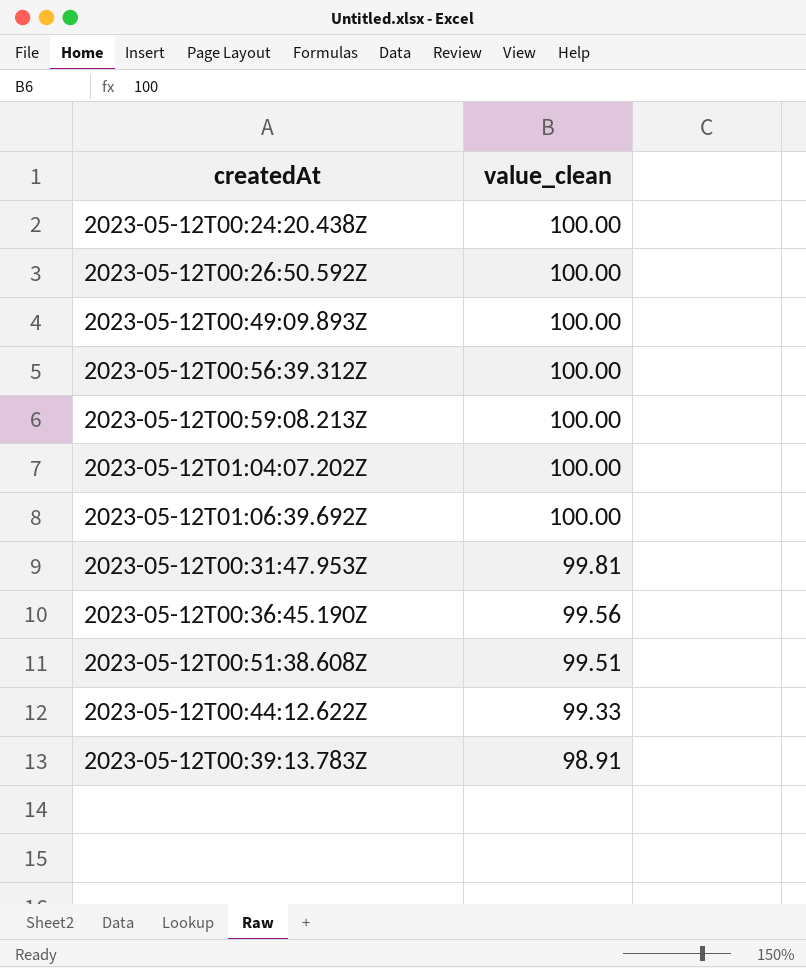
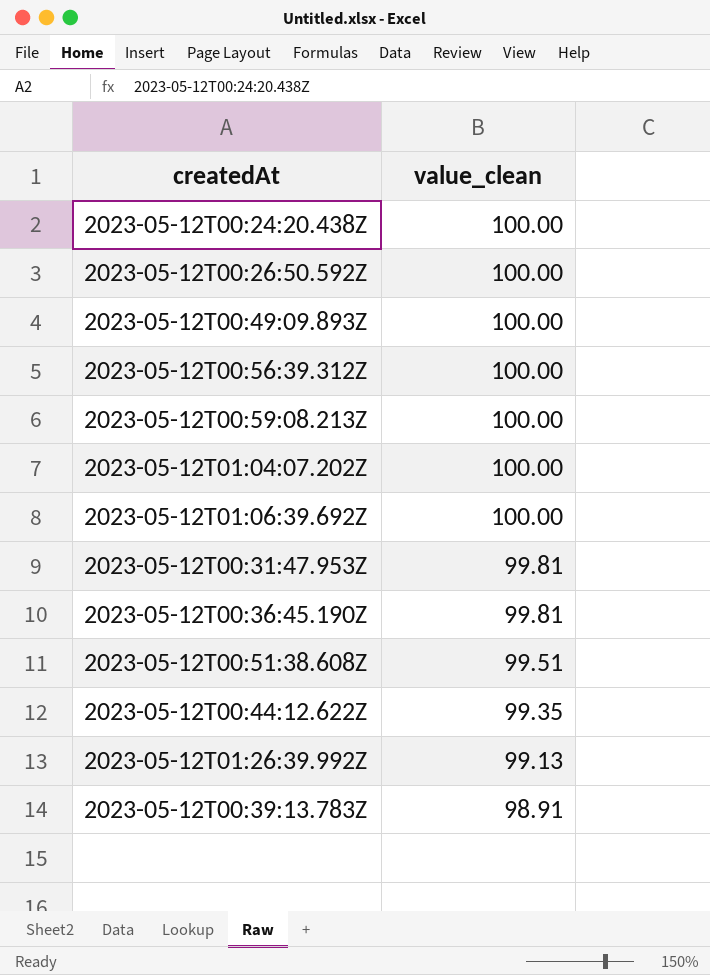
2023-05-12T00:36:45.190Z | value_clean: 99.56 -> 99.81
2023-05-12T00:44:12.622Z | value_clean: 99.33 -> 99.35
row 2023-05-12T01:26:39.992Z: none -> 99.13

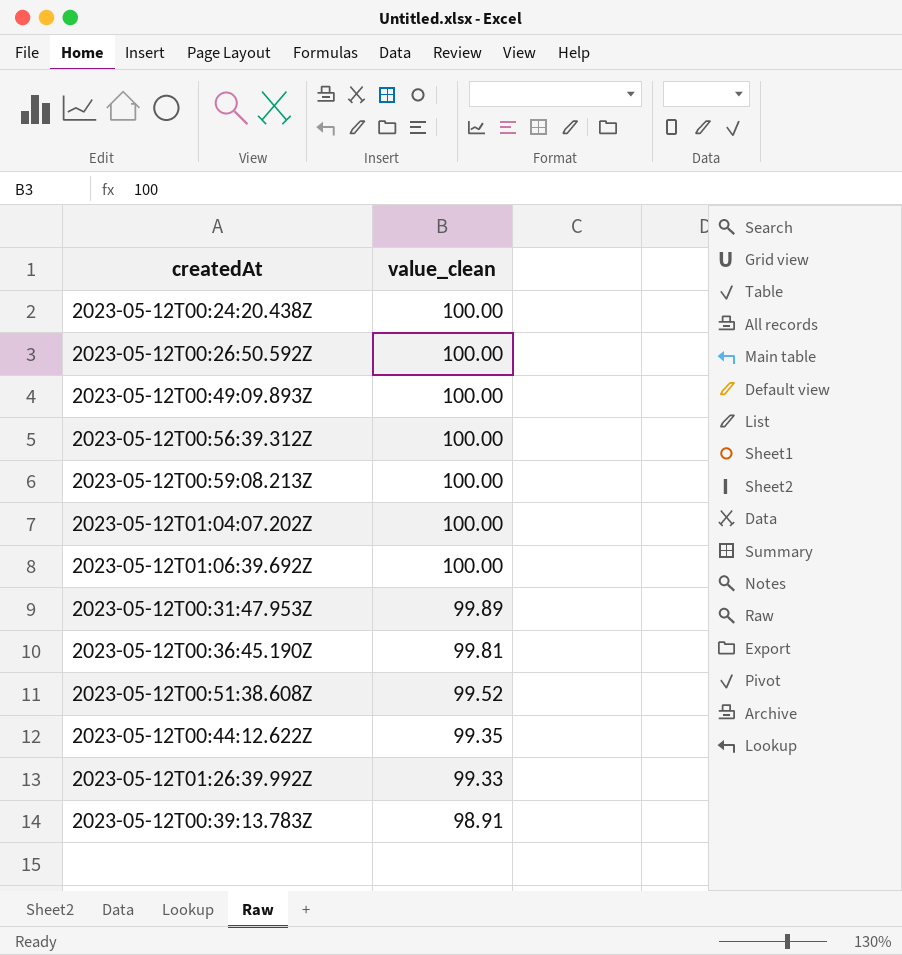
2023-05-12T00:31:47.953Z | value_clean: 99.81 -> 99.89
2023-05-12T00:51:38.608Z | value_clean: 99.51 -> 99.52
2023-05-12T01:26:39.992Z | value_clean: 99.13 -> 99.33

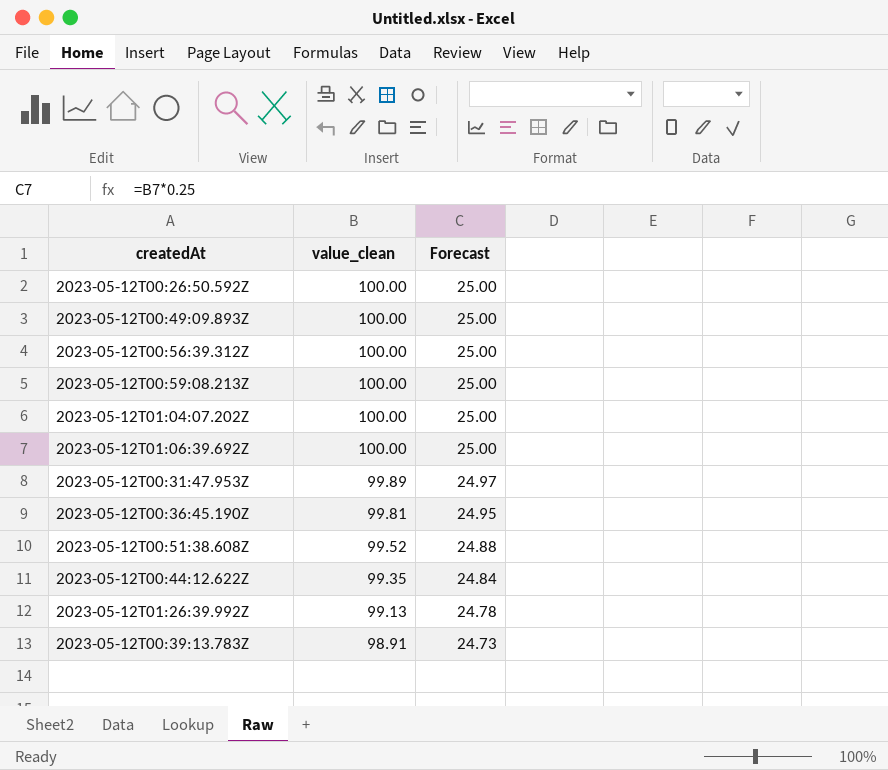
column Forecast | formula: none -> [value_clean] * 0.25
row 2023-05-12T00:24:20.438Z: 100.00 -> none
2023-05-12T01:26:39.992Z | value_clean: 99.33 -> 99.13

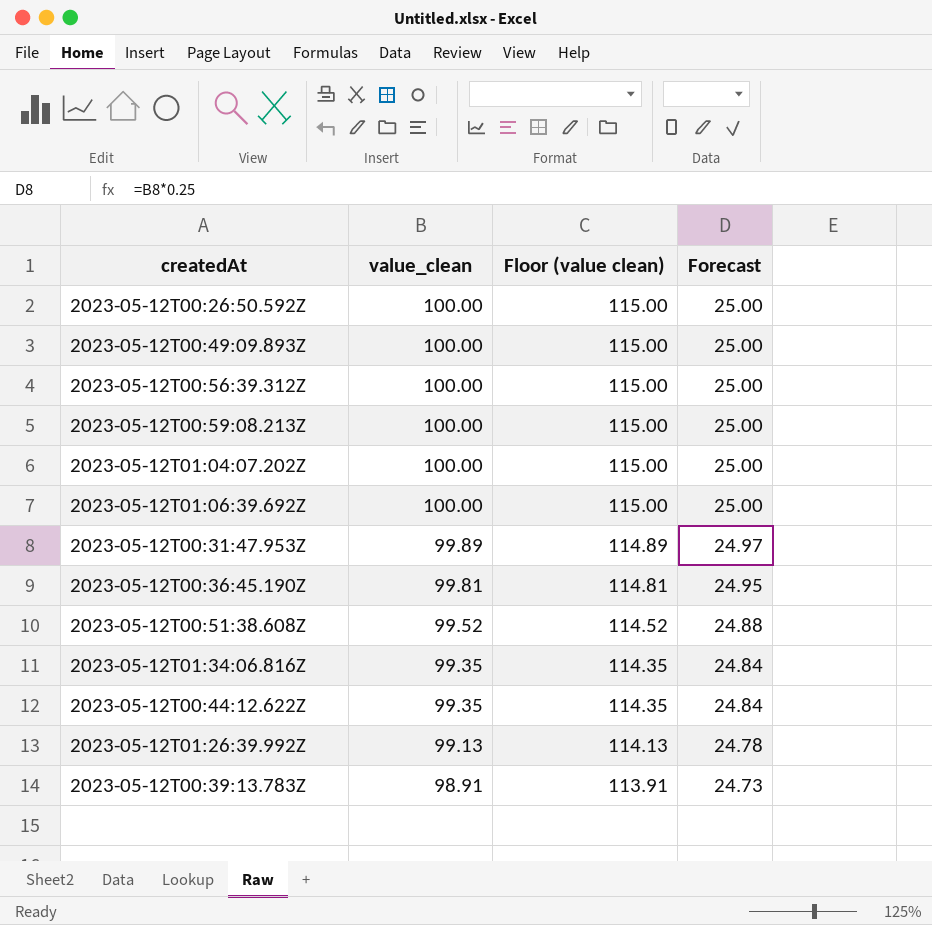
column Floor (value clean) | formula: none -> [value_clean] + 15
row 2023-05-12T01:34:06.816Z: none -> 99.35 | 114.35 | 24.84

